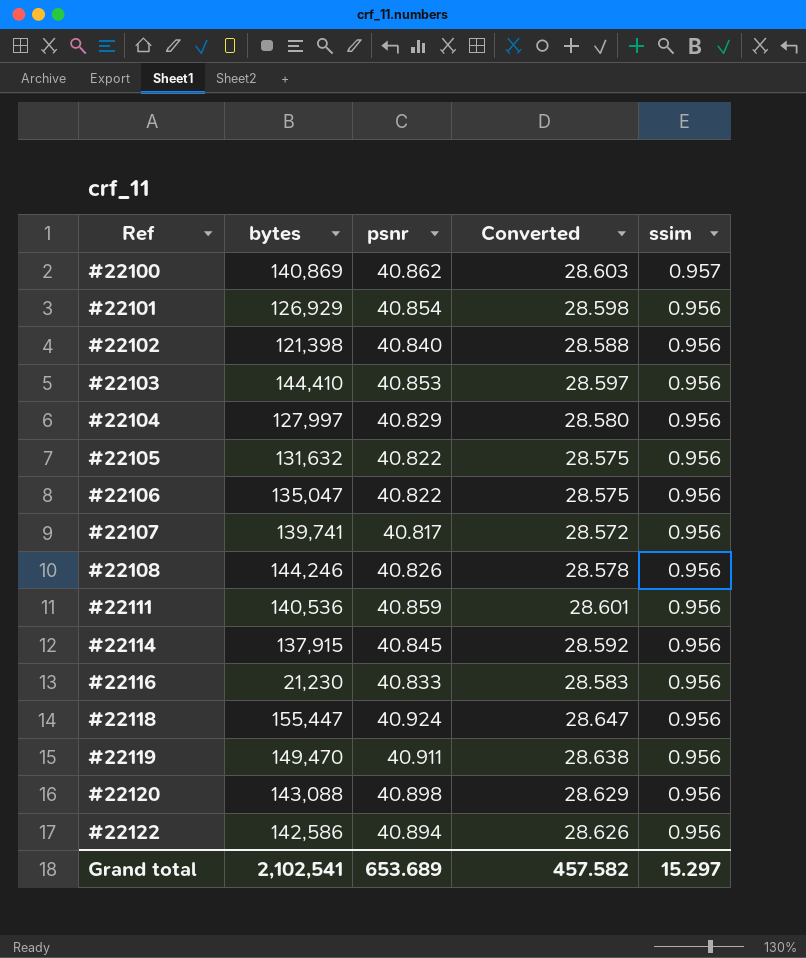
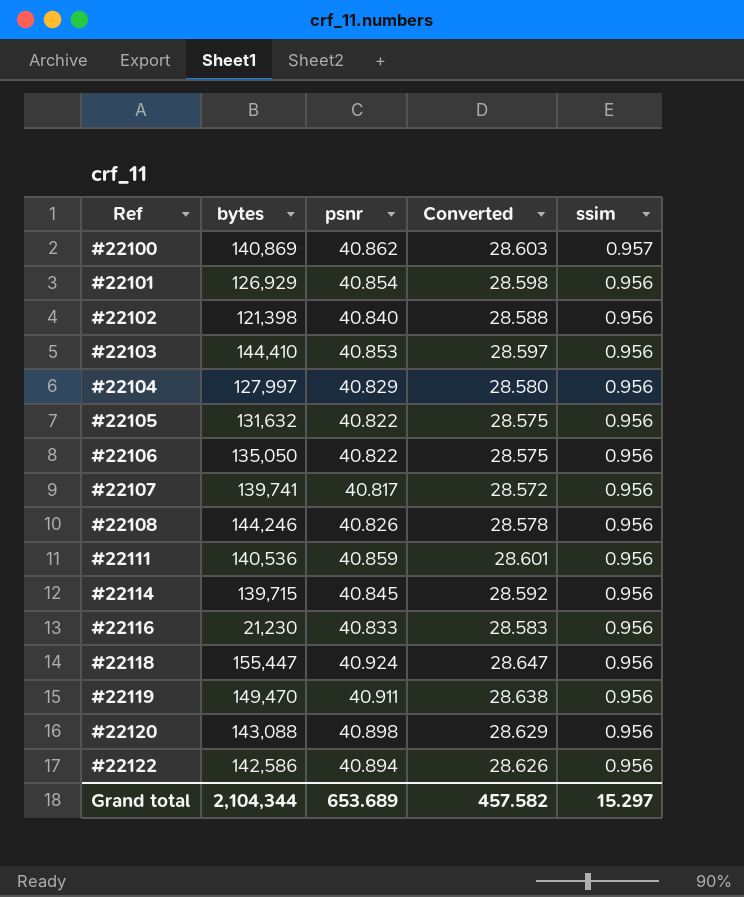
#22106 | bytes: 135,047 -> 135,050
#22114 | bytes: 137,915 -> 139,715
Grand total | bytes: 2,102,541 -> 2,104,344

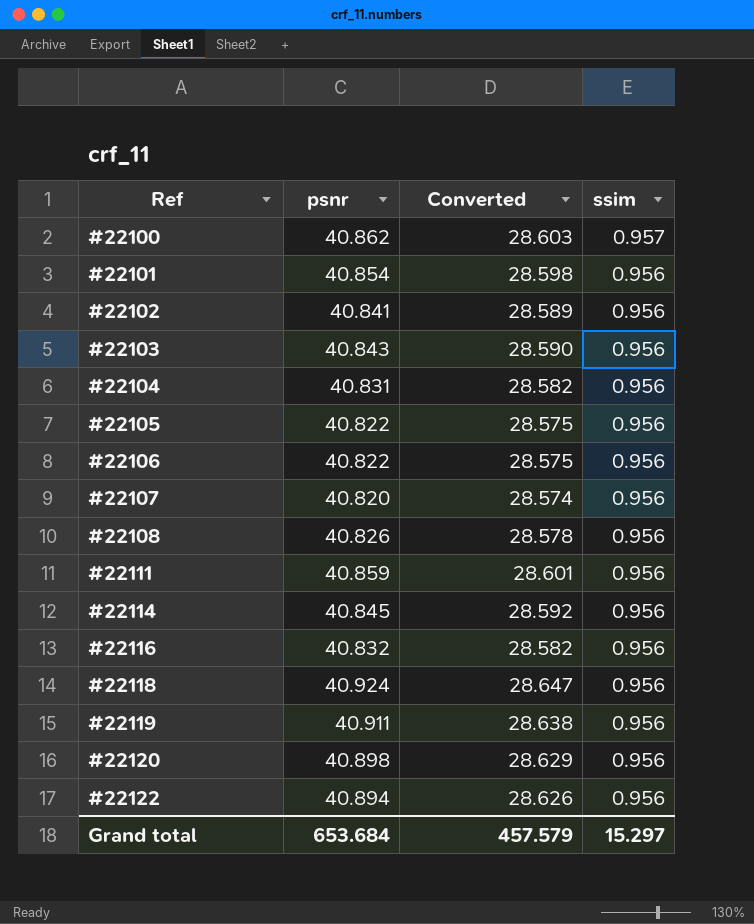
column bytes | position: 2 -> none
#22102 | psnr: 40.840 -> 40.841
#22102 | Converted: 28.588 -> 28.589
#22103 | psnr: 40.853 -> 40.843
#22103 | Converted: 28.597 -> 28.590
#22104 | psnr: 40.829 -> 40.831
#22104 | Converted: 28.580 -> 28.582
#22107 | psnr: 40.817 -> 40.820
#22107 | Converted: 28.572 -> 28.574
#22116 | psnr: 40.833 -> 40.832
#22116 | Converted: 28.583 -> 28.582
Grand total | psnr: 653.689 -> 653.684
Grand total | Converted: 457.582 -> 457.579

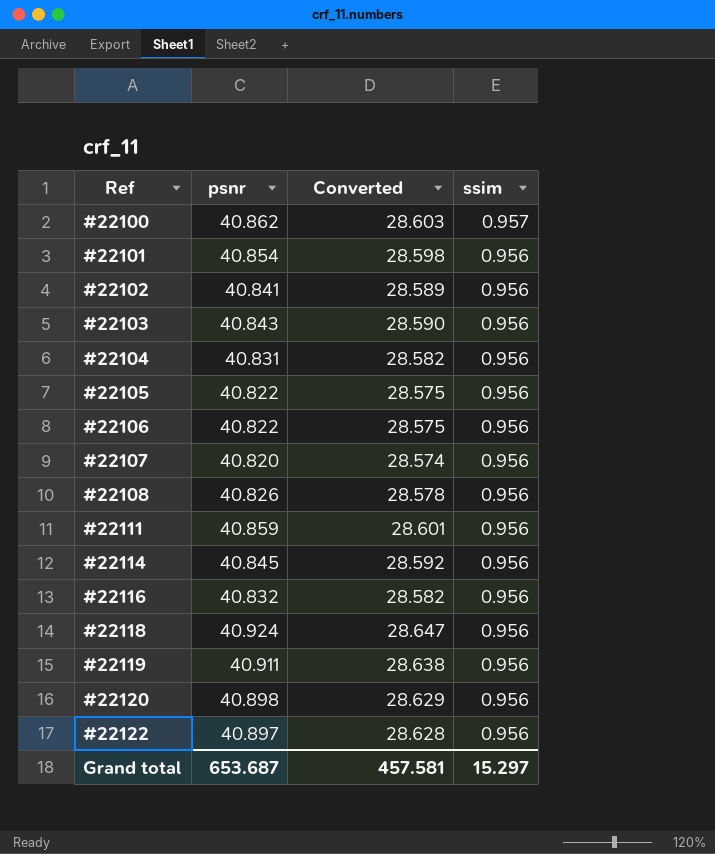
#22122 | psnr: 40.894 -> 40.897
#22122 | Converted: 28.626 -> 28.628
Grand total | psnr: 653.684 -> 653.687
Grand total | Converted: 457.579 -> 457.581

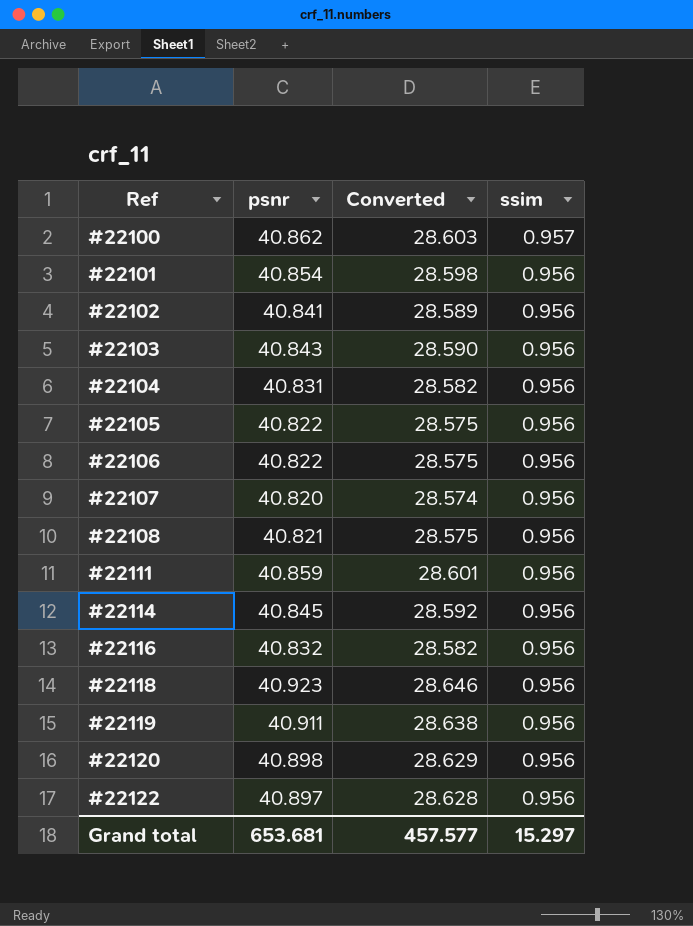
#22108 | psnr: 40.826 -> 40.821
#22108 | Converted: 28.578 -> 28.575
#22118 | psnr: 40.924 -> 40.923
#22118 | Converted: 28.647 -> 28.646
Grand total | psnr: 653.687 -> 653.681
Grand total | Converted: 457.581 -> 457.577

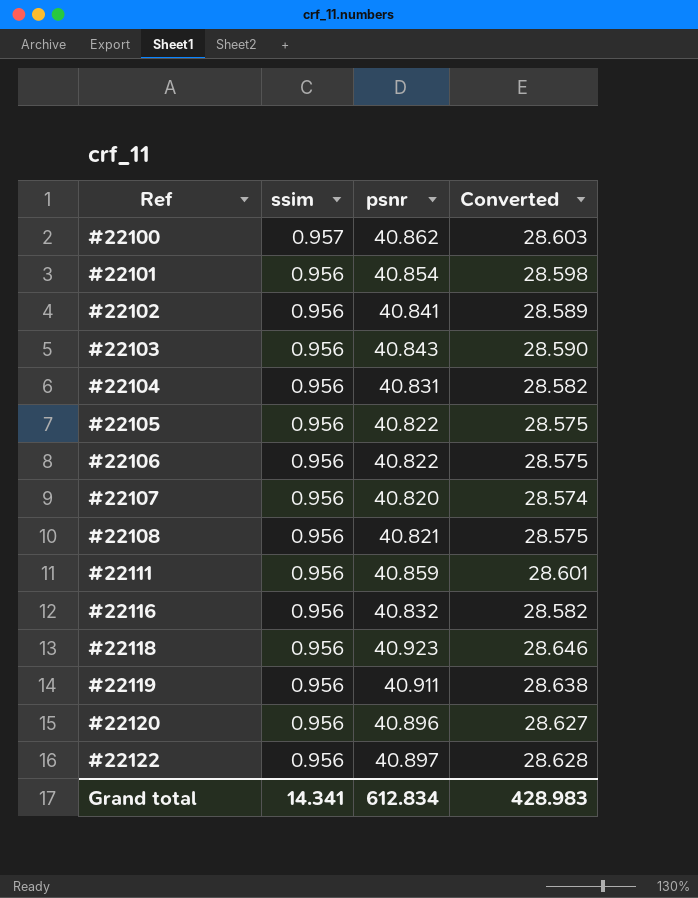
column ssim | position: 4 -> 2
row #22114: 40.845 | 28.592 | 0.956 -> none
#22120 | psnr: 40.898 -> 40.896
#22120 | Converted: 28.629 -> 28.627
Grand total | ssim: 15.297 -> 14.341
Grand total | psnr: 653.681 -> 612.834
Grand total | Converted: 457.577 -> 428.983

